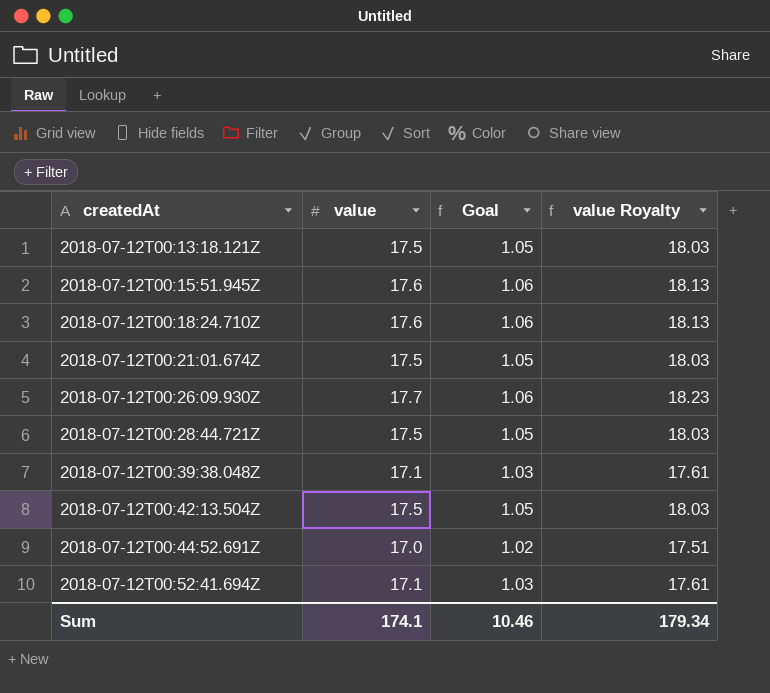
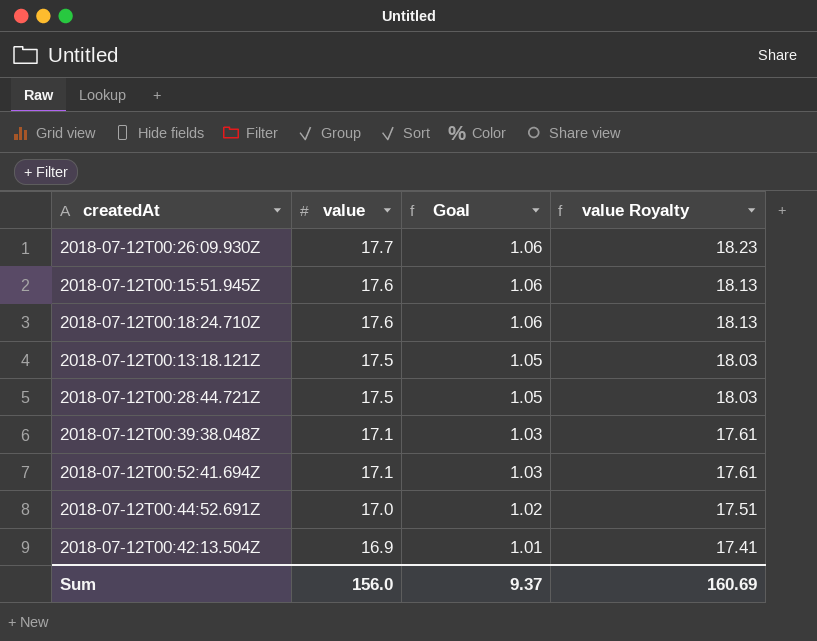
row order: createdAt ascending -> value descending
row 2018-07-12T00:21:01.674Z: 17.5 | 1.05 | 18.03 -> none
2018-07-12T00:42:13.504Z | value: 17.5 -> 16.9
2018-07-12T00:42:13.504Z | Goal: 1.05 -> 1.01
2018-07-12T00:42:13.504Z | value Royalty: 18.03 -> 17.41
Sum | value: 174.1 -> 156.0
Sum | Goal: 10.46 -> 9.37
Sum | value Royalty: 179.34 -> 160.69

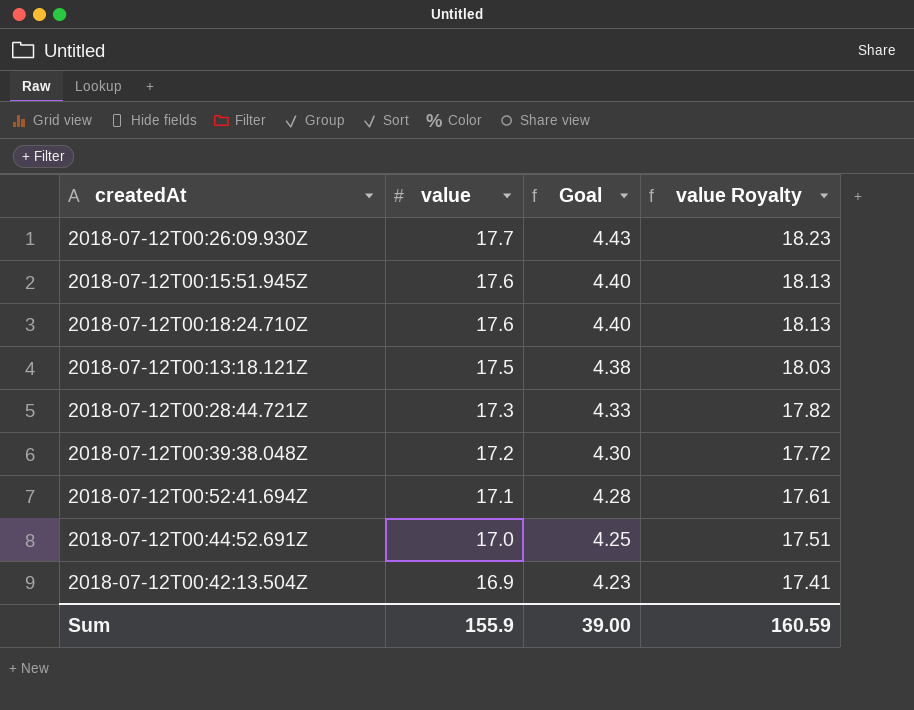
column Goal | formula: [value] * 0.06 -> [value] * 0.25
2018-07-12T00:28:44.721Z | value: 17.5 -> 17.3
2018-07-12T00:28:44.721Z | value Royalty: 18.03 -> 17.82
2018-07-12T00:39:38.048Z | value: 17.1 -> 17.2
2018-07-12T00:39:38.048Z | value Royalty: 17.61 -> 17.72
Sum | value: 156.0 -> 155.9
Sum | Goal: 9.37 -> 39.00
Sum | value Royalty: 160.69 -> 160.59

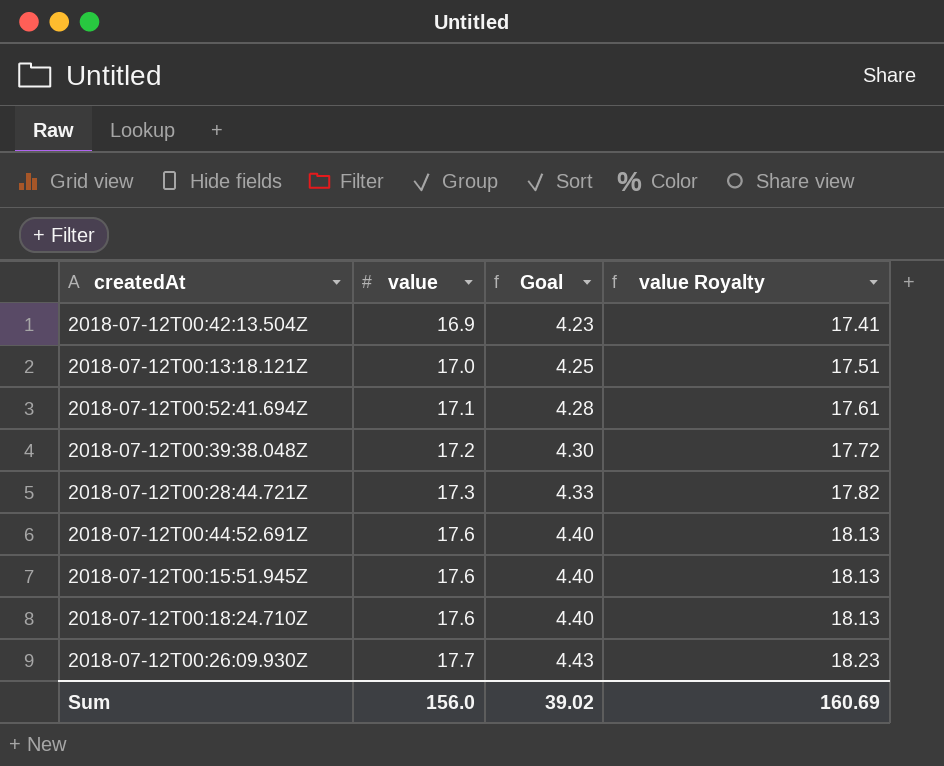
row order: value descending -> value ascending
2018-07-12T00:13:18.121Z | value: 17.5 -> 17.0
2018-07-12T00:13:18.121Z | Goal: 4.38 -> 4.25
2018-07-12T00:13:18.121Z | value Royalty: 18.03 -> 17.51
2018-07-12T00:44:52.691Z | value: 17.0 -> 17.6
2018-07-12T00:44:52.691Z | Goal: 4.25 -> 4.40
2018-07-12T00:44:52.691Z | value Royalty: 17.51 -> 18.13
Sum | value: 155.9 -> 156.0
Sum | Goal: 39.00 -> 39.02
Sum | value Royalty: 160.59 -> 160.69

